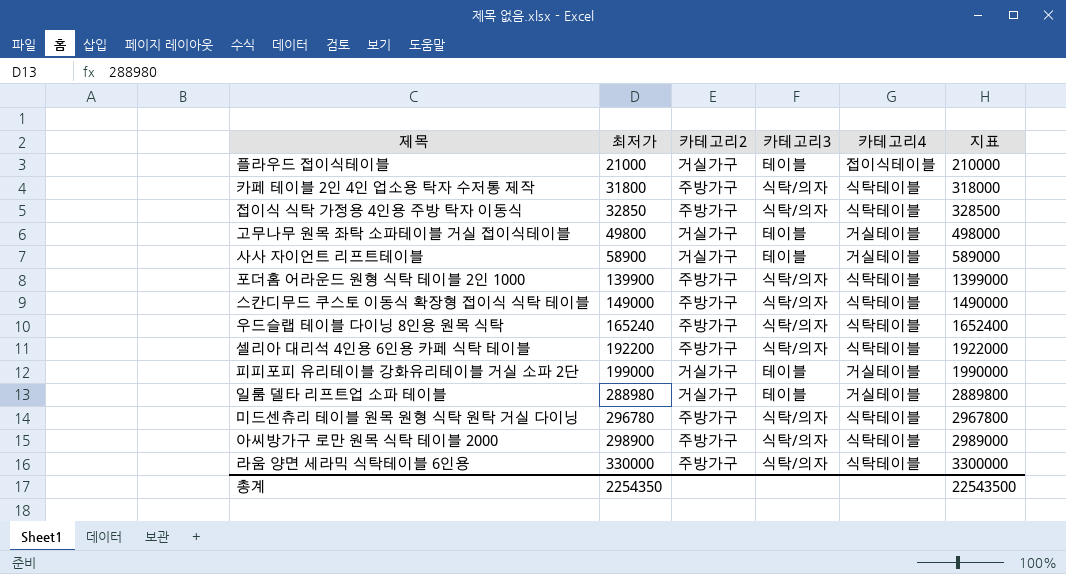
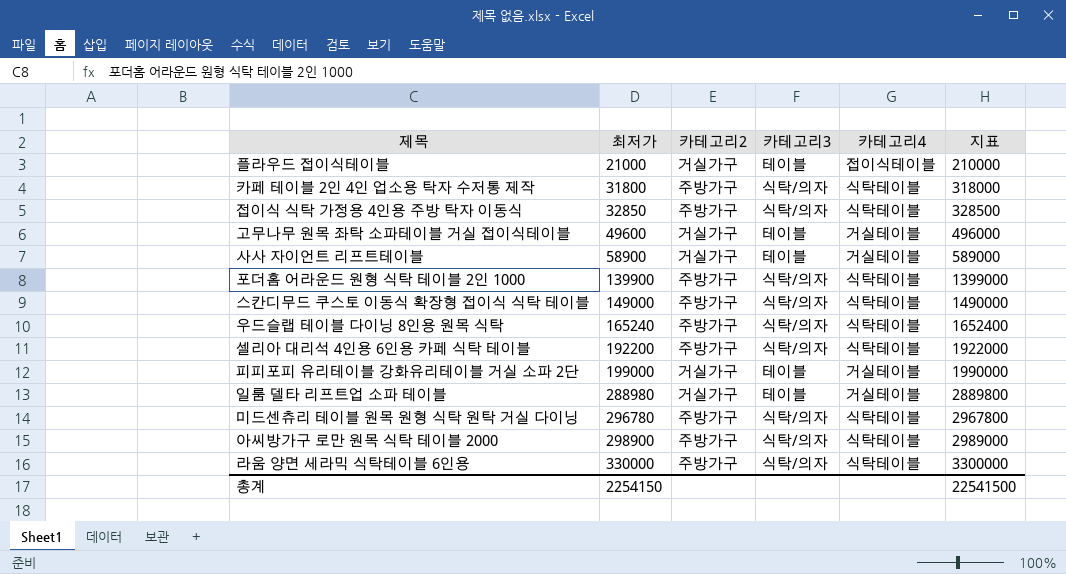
고무나무 원목 좌탁 소파테이블 거실 접이식테이블 | 최저가: 49800 -> 49600
고무나무 원목 좌탁 소파테이블 거실 접이식테이블 | 지표: 498000 -> 496000
총계 | 최저가: 2254350 -> 2254150
총계 | 지표: 22543500 -> 22541500

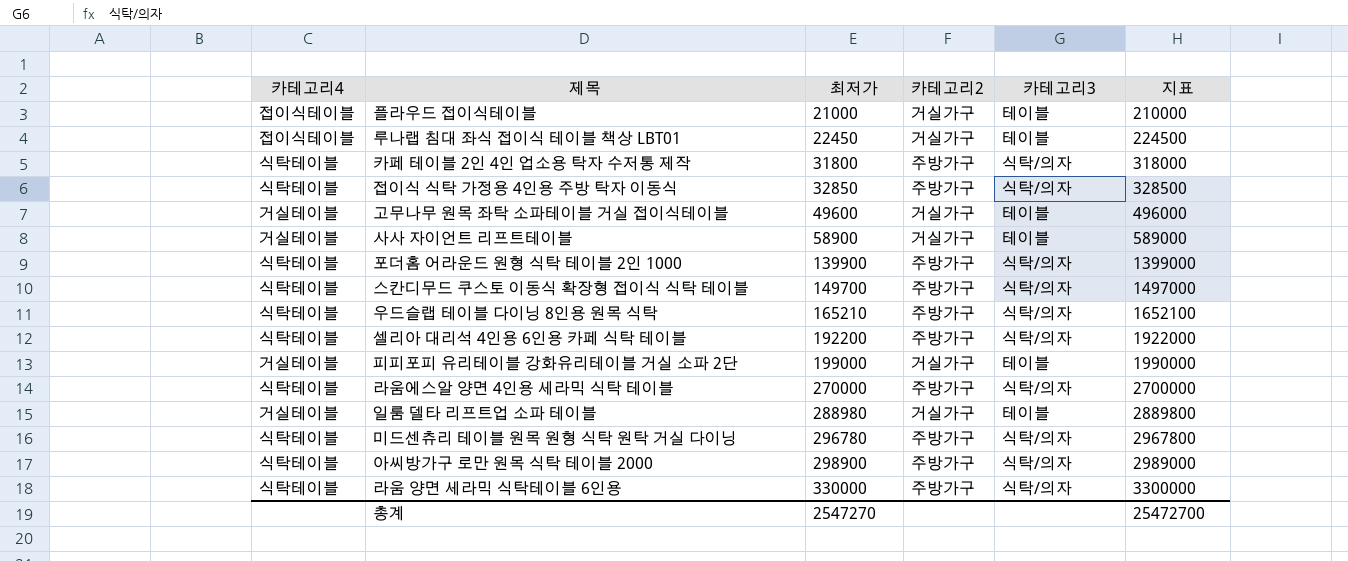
column 카테고리4 | position: 5 -> 1
row 루나랩 침대 좌식 접이식 테이블 책상 LBT01: none -> 접이식테이블 | 22450 | 거실가구 | 테이블 | 224500
스칸디무드 쿠스토 이동식 확장형 접이식 식탁 테이블 | 최저가: 149000 -> 149700
스칸디무드 쿠스토 이동식 확장형 접이식 식탁 테이블 | 지표: 1490000 -> 1497000
우드슬랩 테이블 다이닝 8인용 원목 식탁 | 최저가: 165240 -> 165210
우드슬랩 테이블 다이닝 8인용 원목 식탁 | 지표: 1652400 -> 1652100
row 라움에스알 양면 4인용 세라믹 식탁 테이블: none -> 식탁테이블 | 270000 | 주방가구 | 식탁/의자 | 2700000
총계 | 최저가: 2254150 -> 2547270
총계 | 지표: 22541500 -> 25472700

